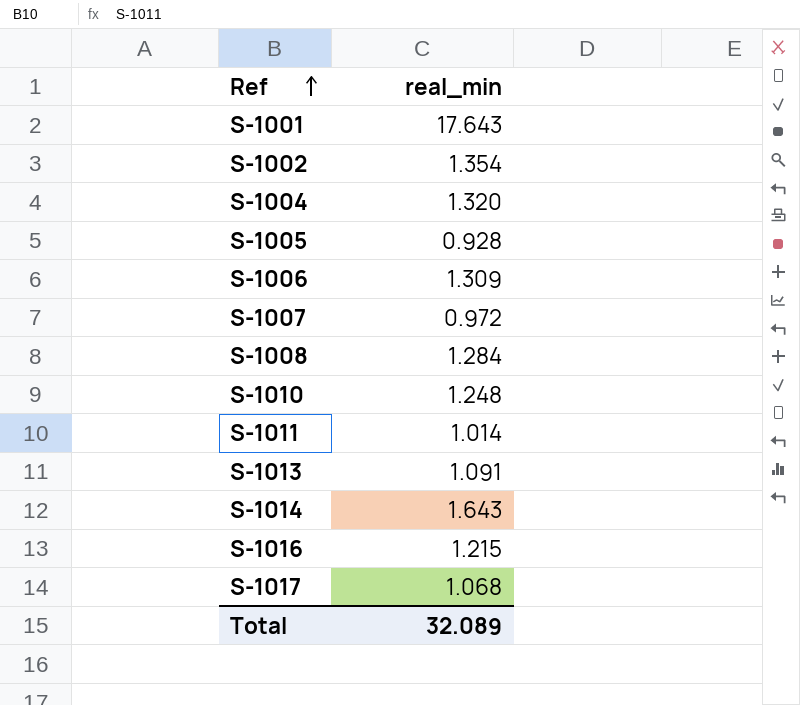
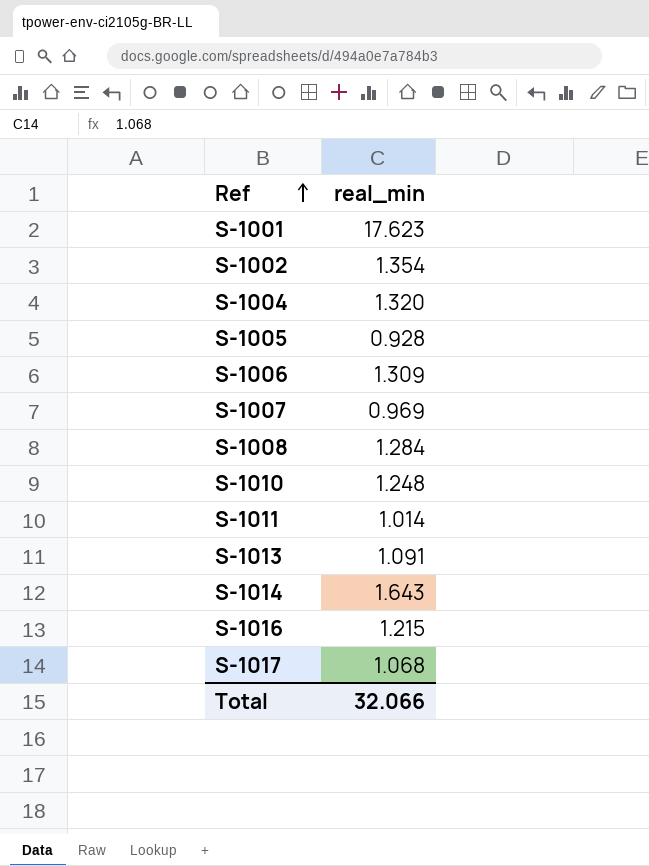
S-1001 | real_min: 17.643 -> 17.623
S-1007 | real_min: 0.972 -> 0.969
Total | real_min: 32.089 -> 32.066

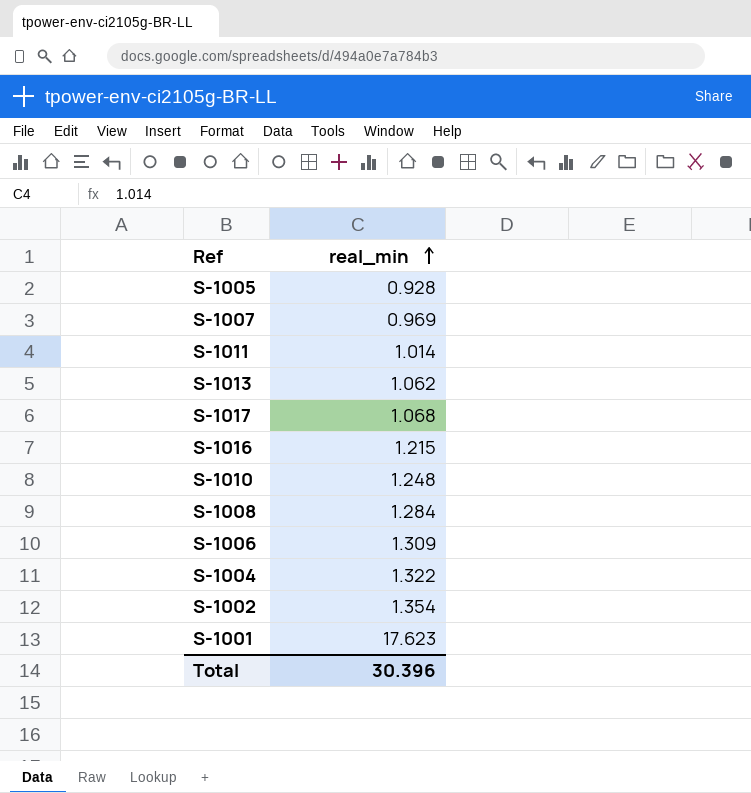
row order: Ref ascending -> real_min ascending
row S-1014: 1.643 -> none
S-1013 | real_min: 1.091 -> 1.062
S-1004 | real_min: 1.320 -> 1.322
Total | real_min: 32.066 -> 30.396

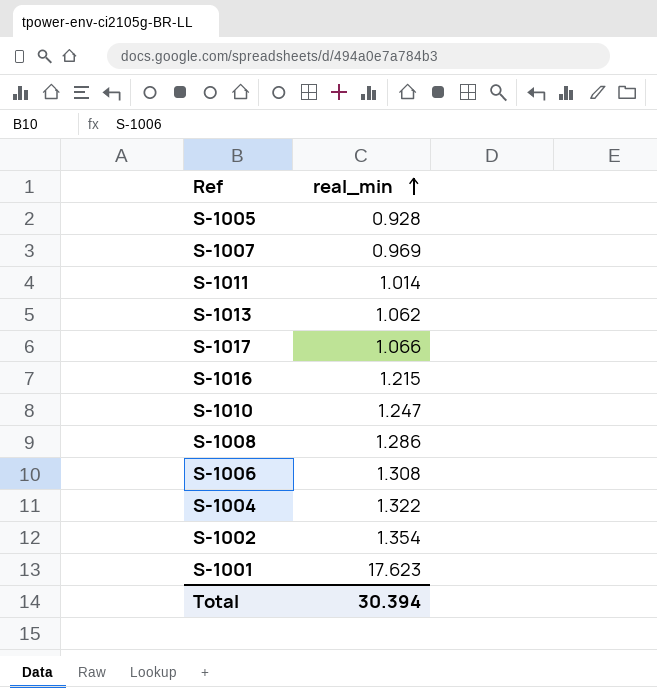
S-1017 | real_min: 1.068 -> 1.066
S-1010 | real_min: 1.248 -> 1.247
S-1008 | real_min: 1.284 -> 1.286
S-1006 | real_min: 1.309 -> 1.308
Total | real_min: 30.396 -> 30.394

